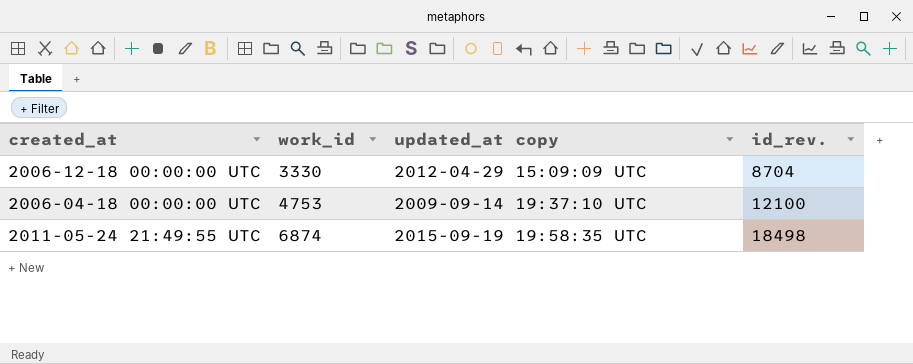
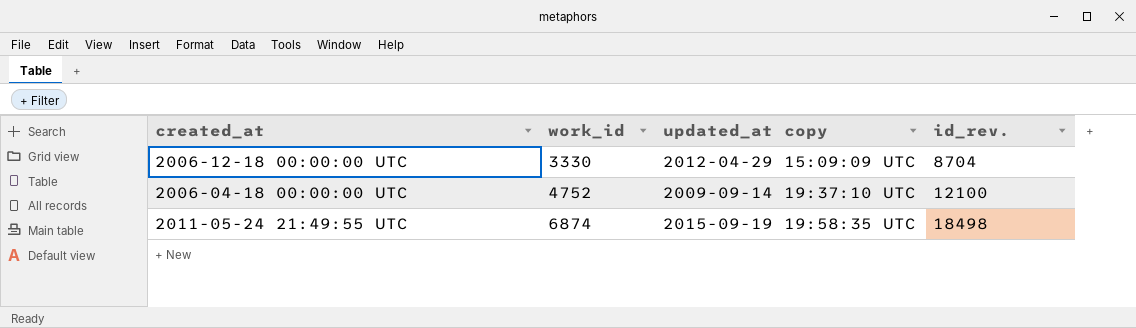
2006-04-18 00:00:00 UTC | work_id: 4753 -> 4752

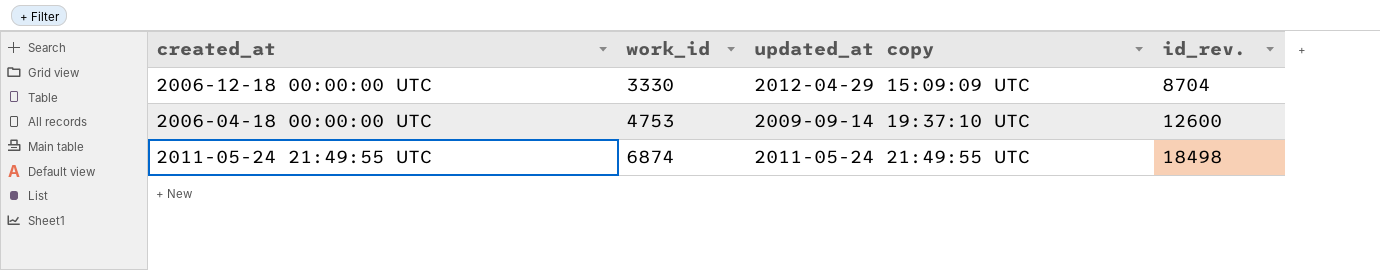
2006-04-18 00:00:00 UTC | work_id: 4752 -> 4753
2006-04-18 00:00:00 UTC | id_rev.: 12100 -> 12600
2011-05-24 21:49:55 UTC | updated_at copy: 2015-09-19 19:58:35 UTC -> 2011-05-24 21:49:55 UTC

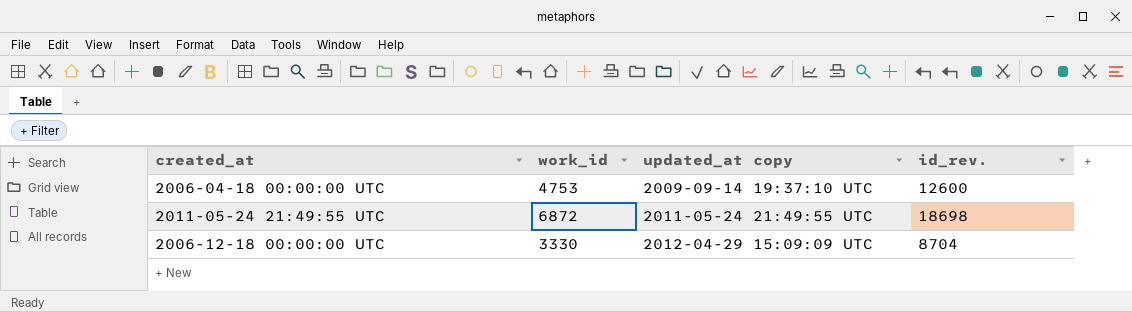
row order: work_id ascending -> updated_at copy ascending
2011-05-24 21:49:55 UTC | work_id: 6874 -> 6872
2011-05-24 21:49:55 UTC | id_rev.: 18498 -> 18698

